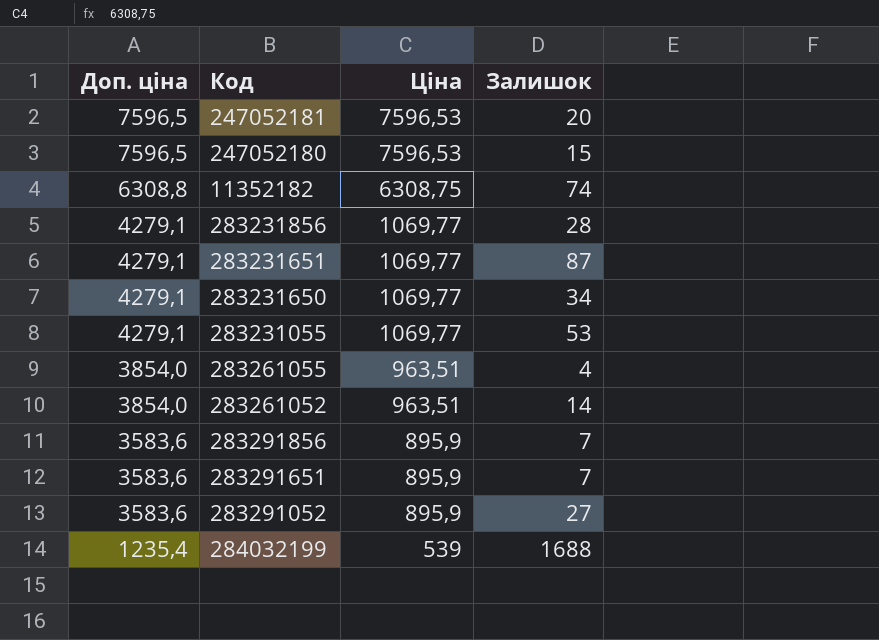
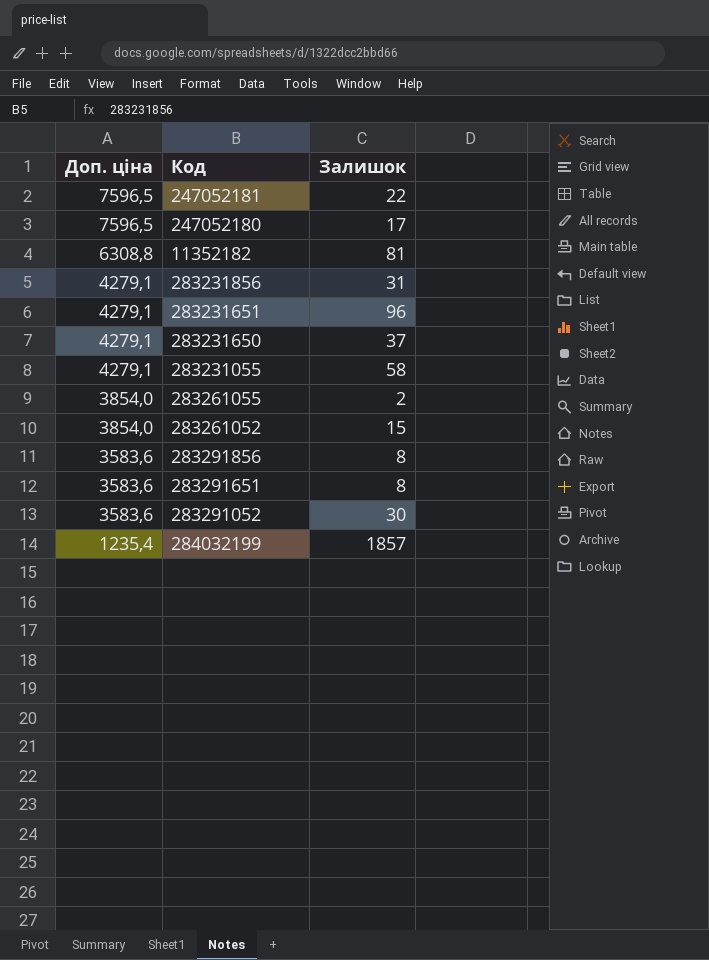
column Ціна | position: 3 -> none
247052181 | Залишок: 20 -> 22
247052180 | Залишок: 15 -> 17
11352182 | Залишок: 74 -> 81
283231856 | Залишок: 28 -> 31
283231651 | Залишок: 87 -> 96
283231650 | Залишок: 34 -> 37
283231055 | Залишок: 53 -> 58
283261055 | Залишок: 4 -> 2
283261052 | Залишок: 14 -> 15
283291856 | Залишок: 7 -> 8
283291651 | Залишок: 7 -> 8
283291052 | Залишок: 27 -> 30
284032199 | Залишок: 1688 -> 1857

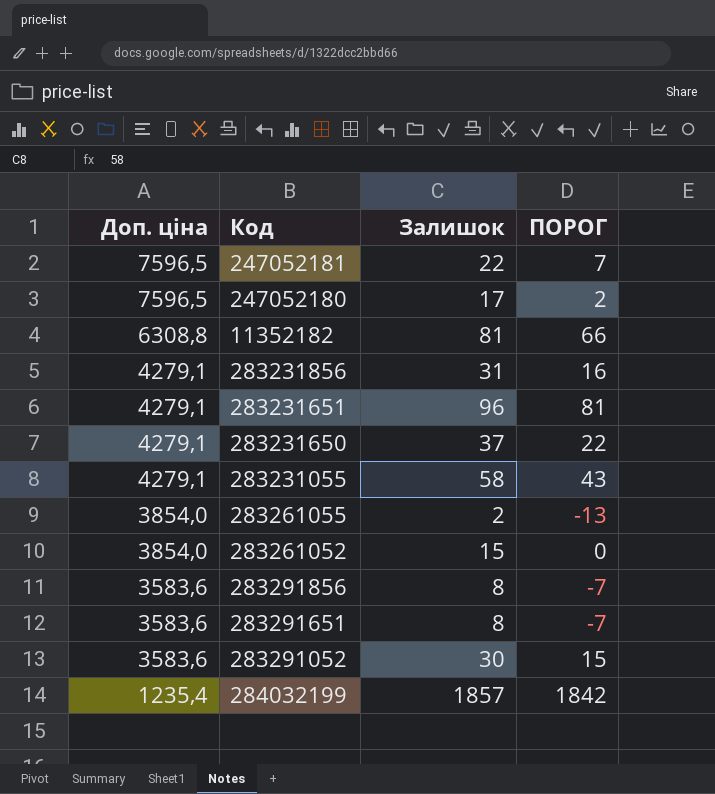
column ПОРОГ | formula: none -> [Залишок] - 15

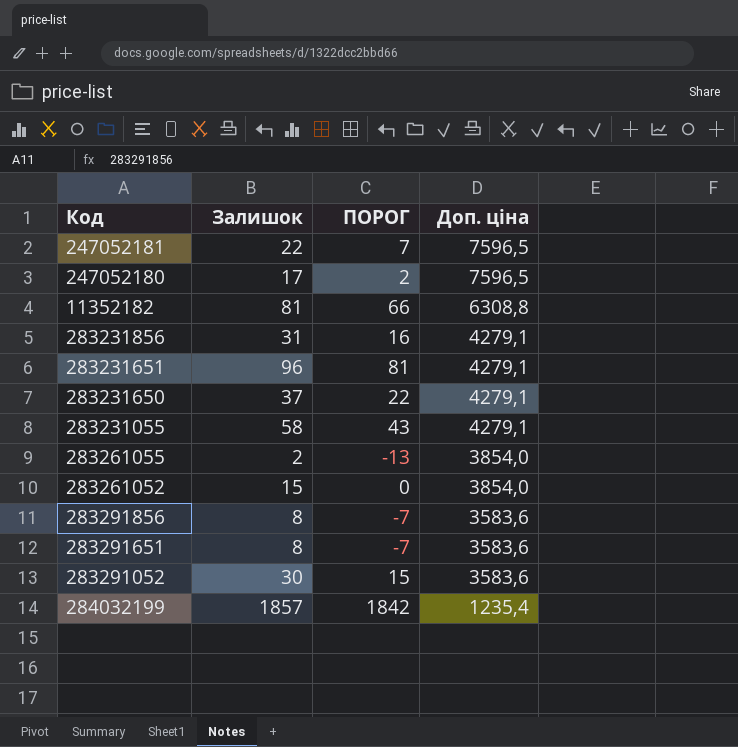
column Доп. ціна | position: 1 -> 4

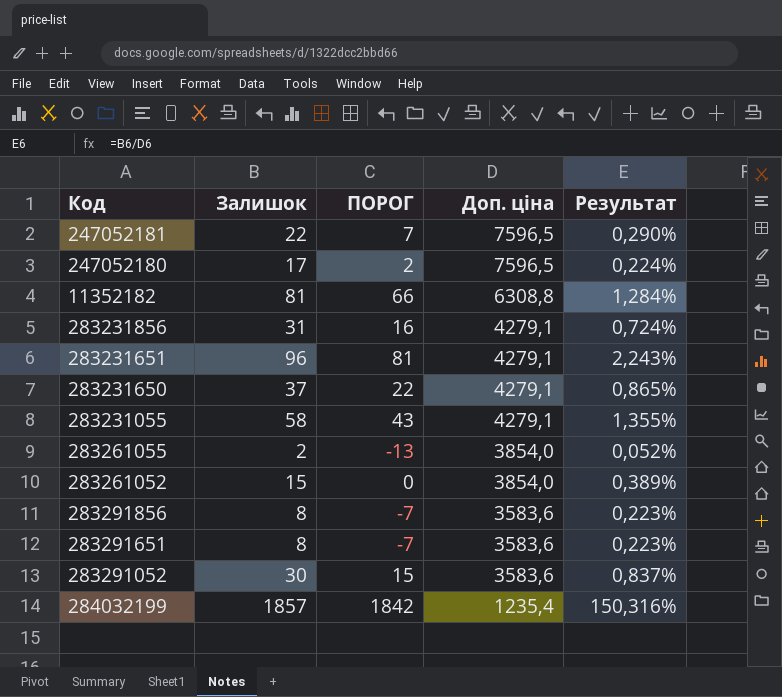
column Результат | formula: none -> [Залишок] / [Доп. ціна]

